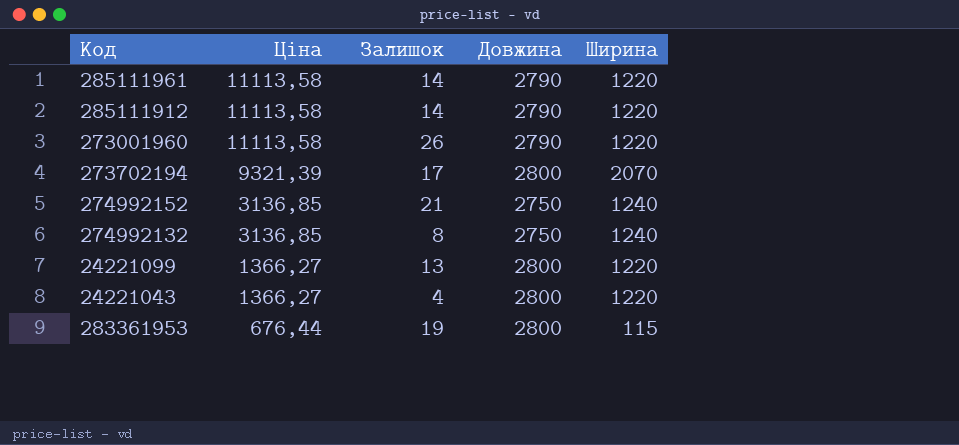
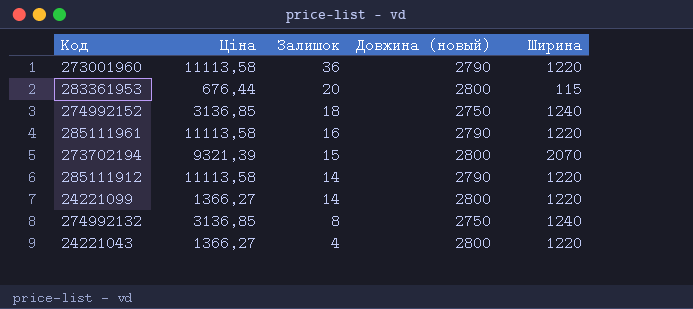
row order: Ціна descending -> Залишок descending
column name: Довжина -> Довжина (новый)
273001960 | Залишок: 26 -> 36
283361953 | Залишок: 19 -> 20
274992152 | Залишок: 21 -> 18
285111961 | Залишок: 14 -> 16
273702194 | Залишок: 17 -> 15
24221099 | Залишок: 13 -> 14

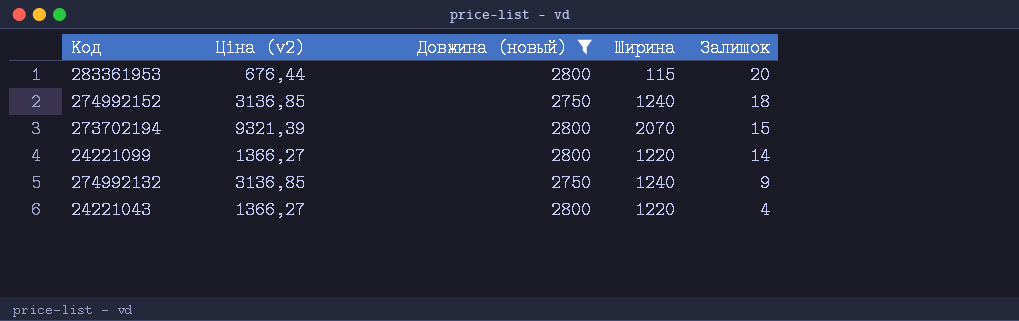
filter: none -> Довжина (новый) != 2790
column name: Ціна -> Ціна (v2)
column Залишок | position: 3 -> 5
274992132 | Залишок: 8 -> 9

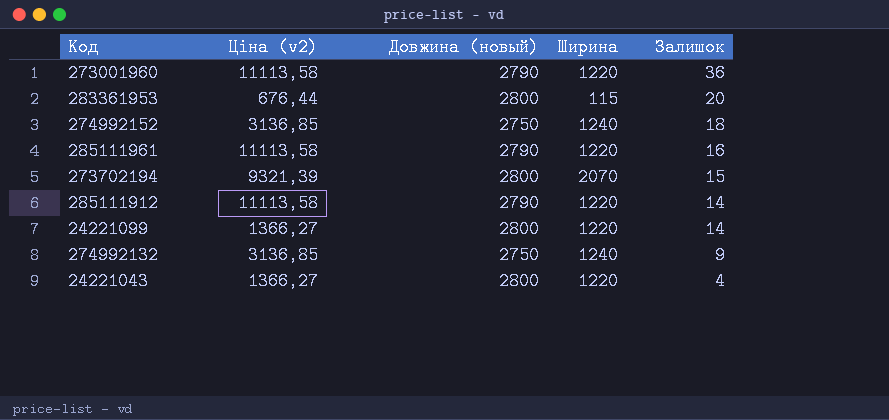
filter: Довжина (новый) != 2790 -> none

